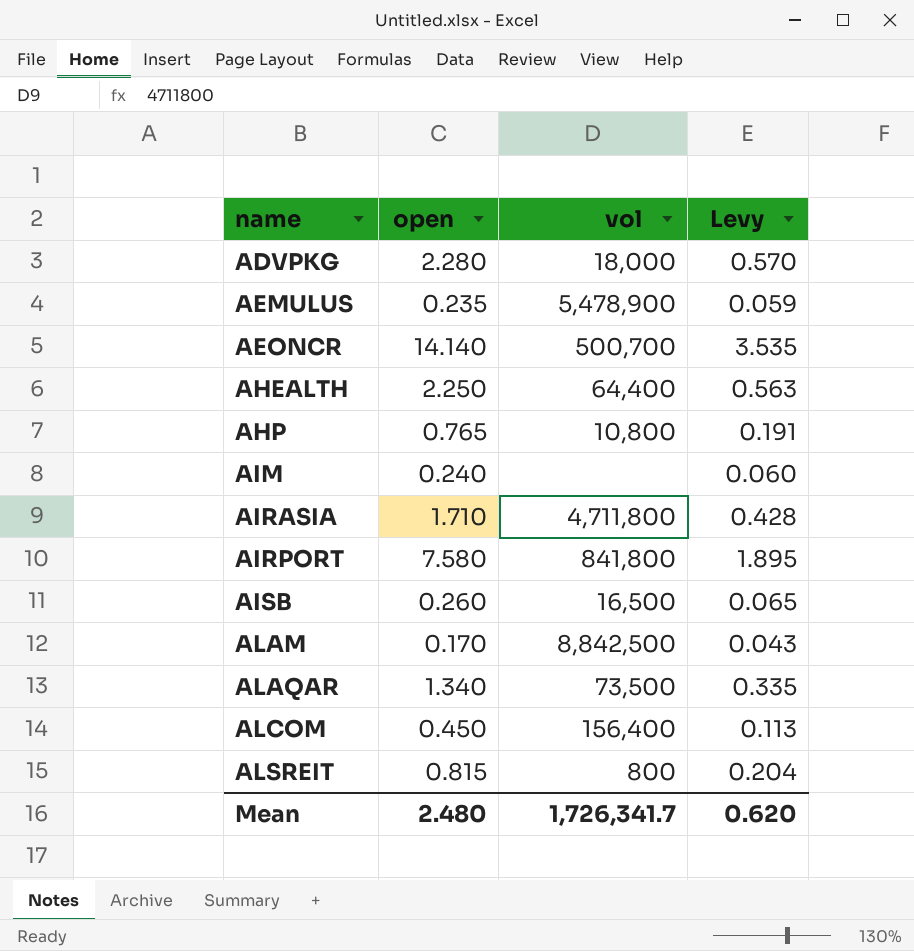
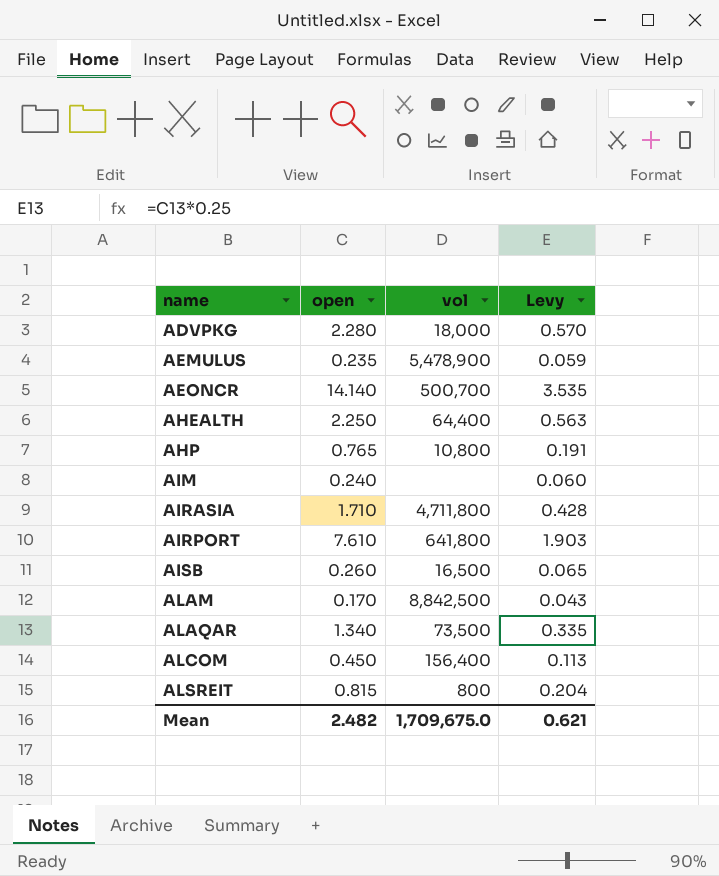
AIRPORT | open: 7.580 -> 7.610
AIRPORT | vol: 841,800 -> 641,800
AIRPORT | Levy: 1.895 -> 1.903
Mean | open: 2.480 -> 2.482
Mean | vol: 1,726,341.7 -> 1,709,675.0
Mean | Levy: 0.620 -> 0.621

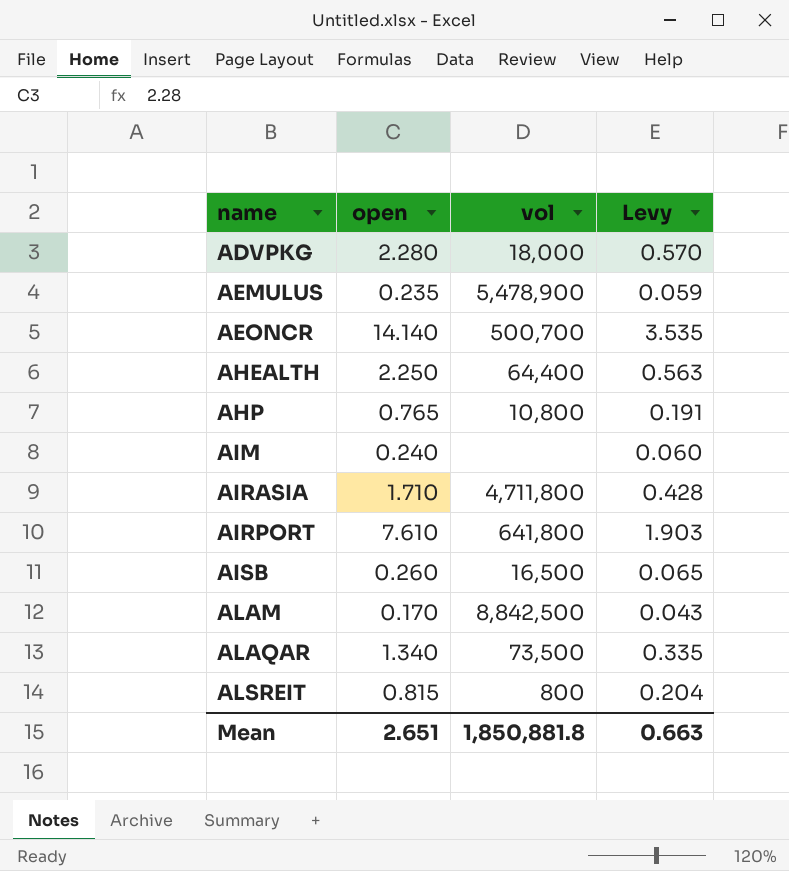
row ALCOM: 0.450 | 156,400 | 0.113 -> none
Mean | open: 2.482 -> 2.651
Mean | vol: 1,709,675.0 -> 1,850,881.8
Mean | Levy: 0.621 -> 0.663

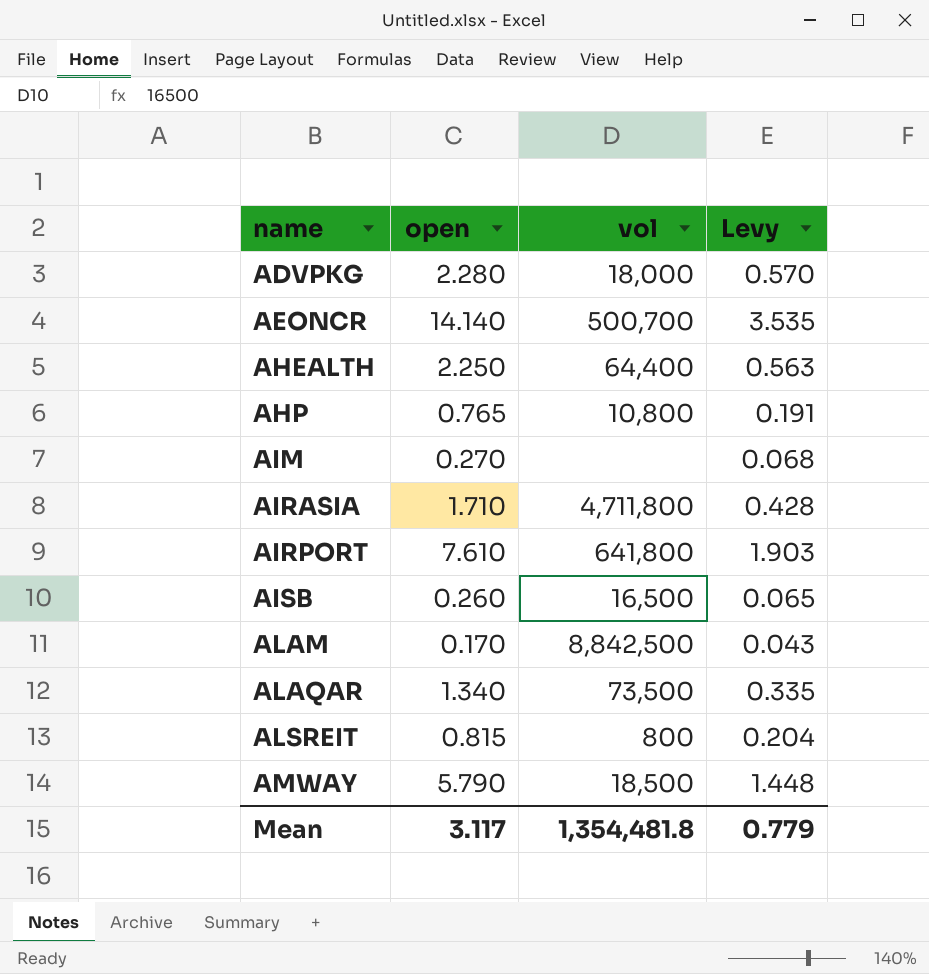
row AEMULUS: 0.235 | 5,478,900 | 0.059 -> none
AIM | open: 0.240 -> 0.270
AIM | Levy: 0.060 -> 0.068
row AMWAY: none -> 5.790 | 18,500 | 1.448
Mean | open: 2.651 -> 3.117
Mean | vol: 1,850,881.8 -> 1,354,481.8
Mean | Levy: 0.663 -> 0.779

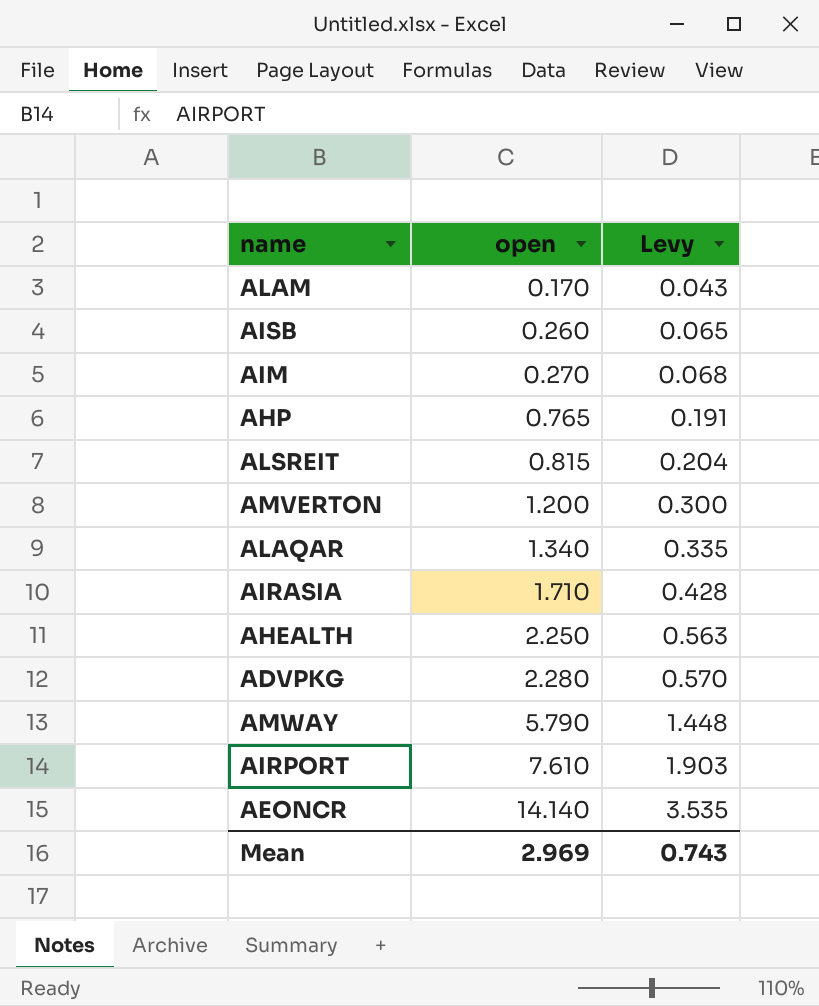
row order: name ascending -> open ascending
column vol | position: 3 -> none
row AMVERTON: none -> 1.200 | 0.300
Mean | open: 3.117 -> 2.969
Mean | Levy: 0.779 -> 0.743

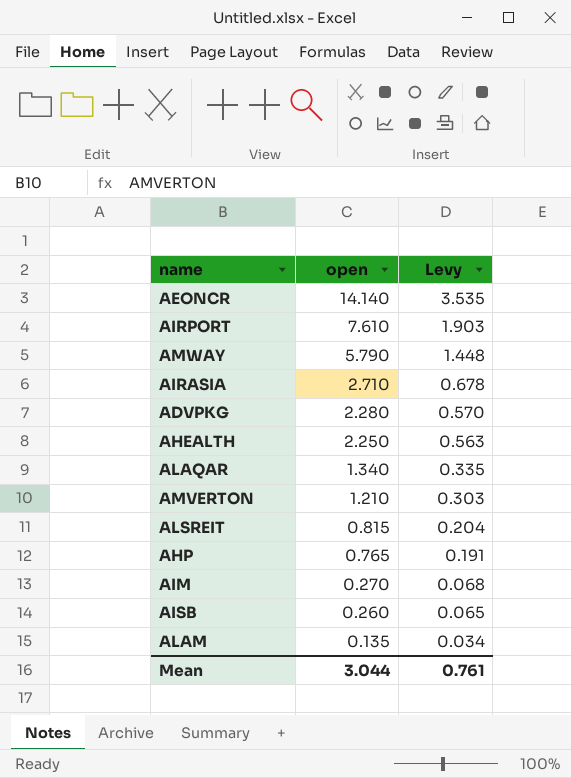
row order: open ascending -> open descending
AIRASIA | open: 1.710 -> 2.710
AIRASIA | Levy: 0.428 -> 0.678
AMVERTON | open: 1.200 -> 1.210
AMVERTON | Levy: 0.300 -> 0.303
ALAM | open: 0.170 -> 0.135
ALAM | Levy: 0.043 -> 0.034
Mean | open: 2.969 -> 3.044
Mean | Levy: 0.743 -> 0.761

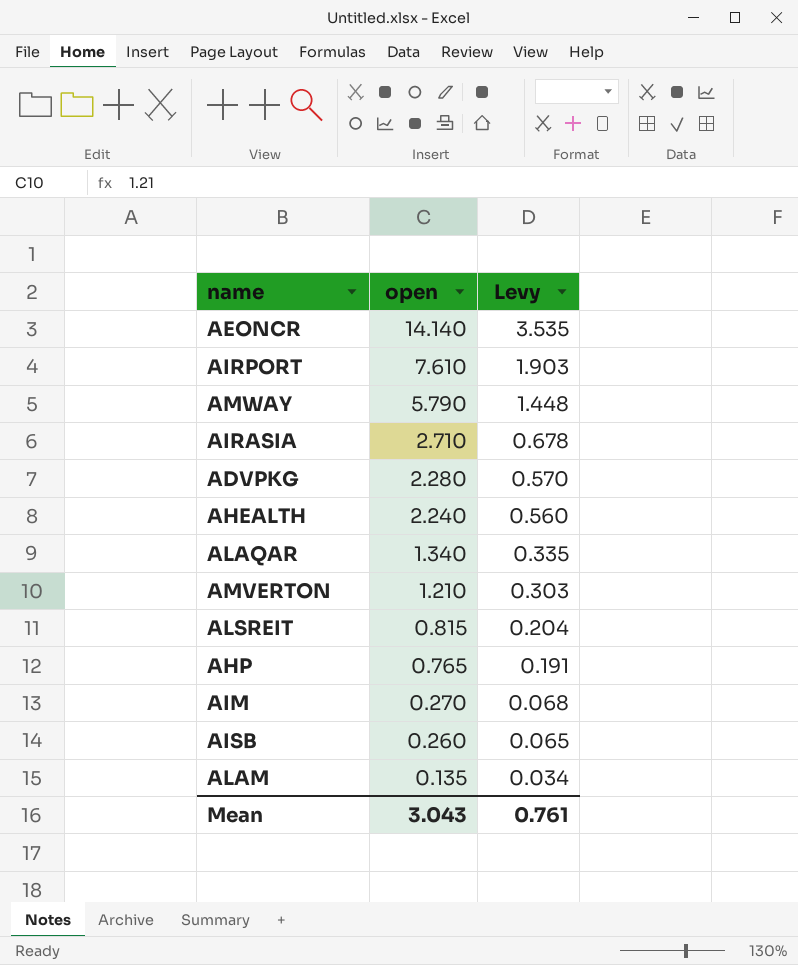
AHEALTH | open: 2.250 -> 2.240
AHEALTH | Levy: 0.563 -> 0.560
Mean | open: 3.044 -> 3.043

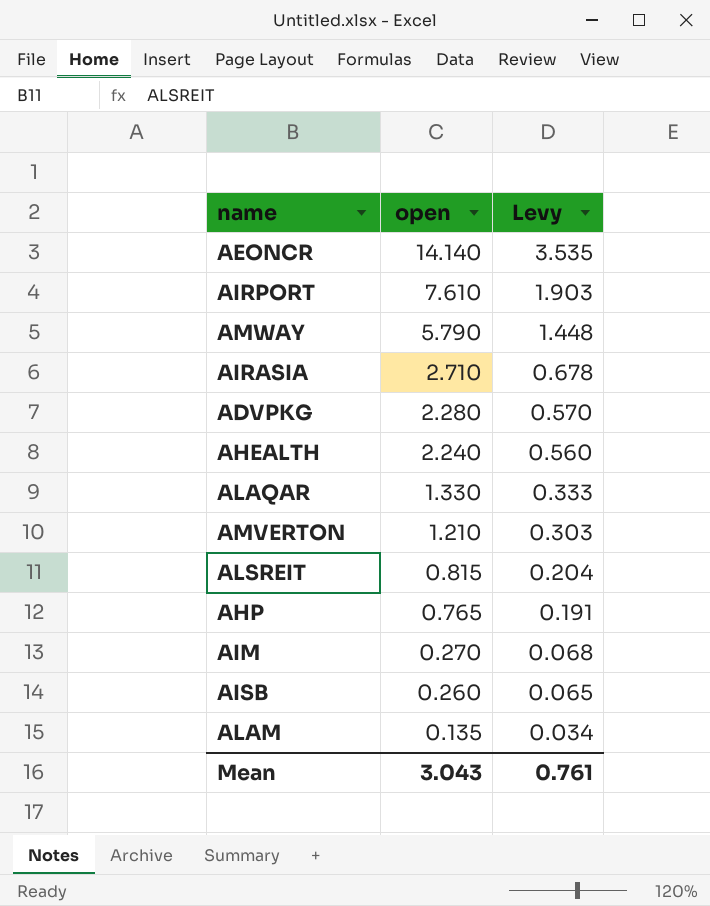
ALAQAR | open: 1.340 -> 1.330
ALAQAR | Levy: 0.335 -> 0.333

